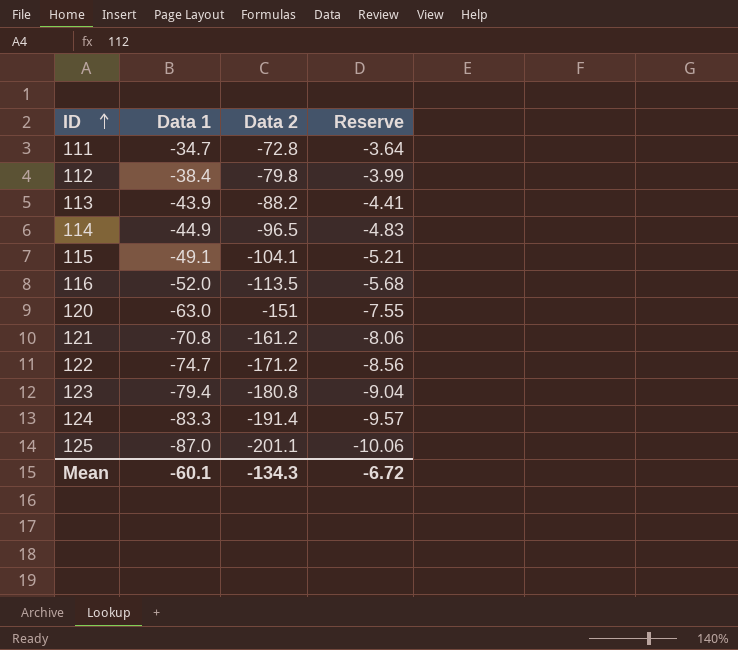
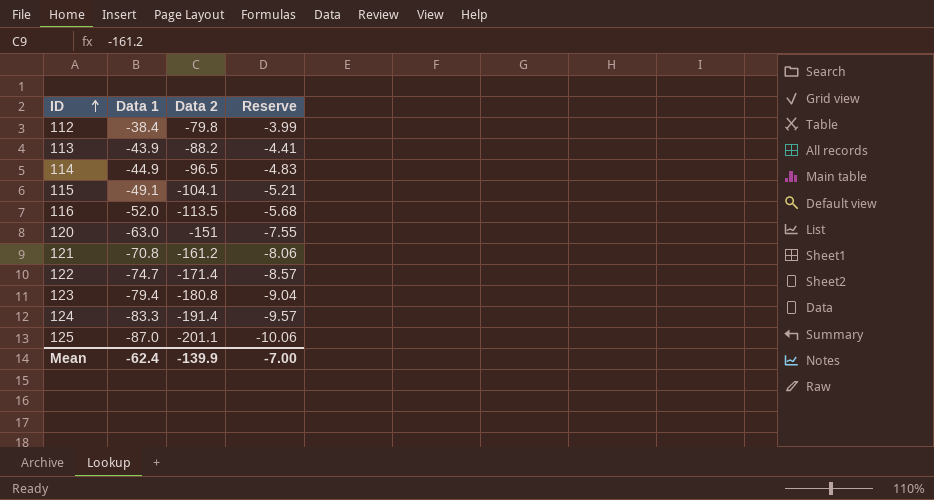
row 111: -34.7 | -72.8 | -3.64 -> none
122 | Data 2: -171.2 -> -171.4
122 | Reserve: -8.56 -> -8.57
Mean | Data 1: -60.1 -> -62.4
Mean | Data 2: -134.3 -> -139.9
Mean | Reserve: -6.72 -> -7.00

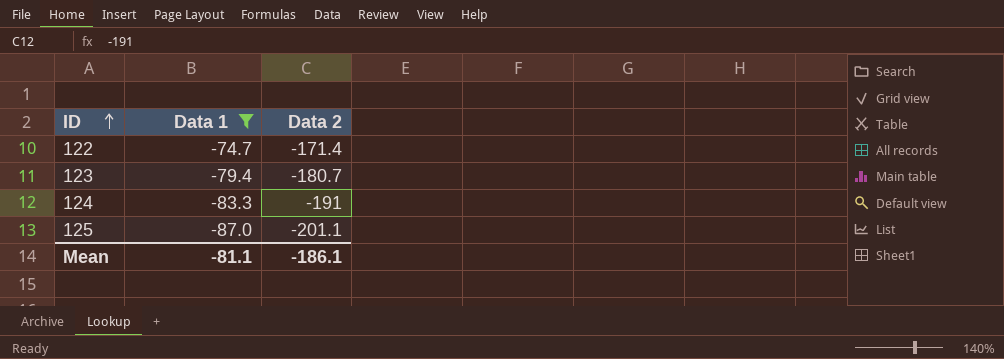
filter: none -> Data 1 <= -74.7
column Reserve | formula: [Data 2] * 0.05 -> none
123 | Data 2: -180.8 -> -180.7
124 | Data 2: -191.4 -> -191
Mean | Data 1: -62.4 -> -81.1
Mean | Data 2: -139.9 -> -186.1

